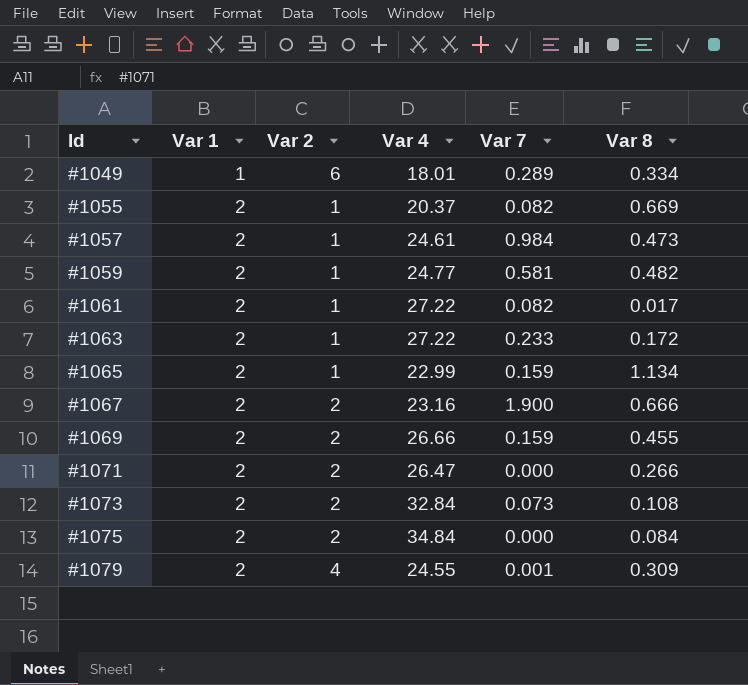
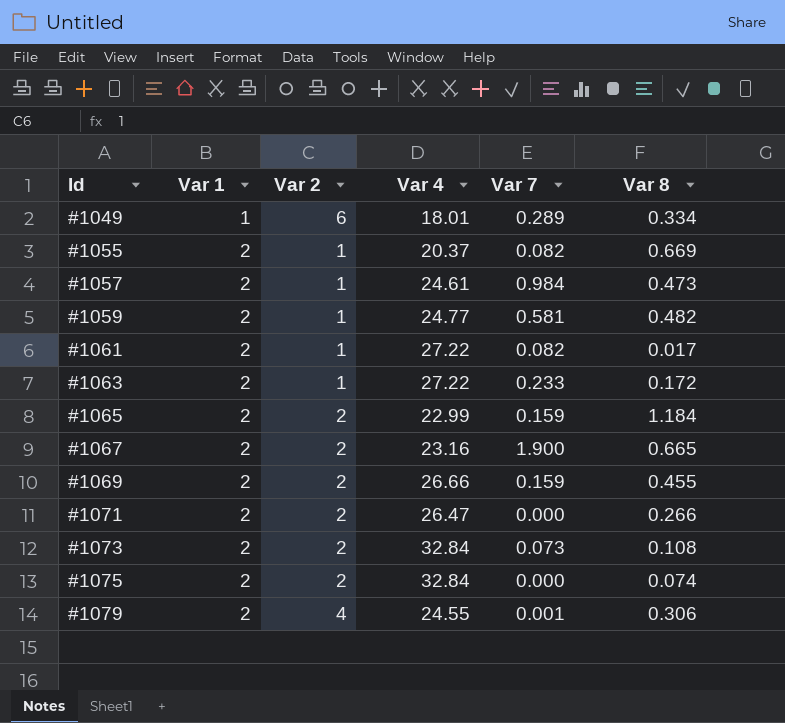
#1065 | Var 2: 1 -> 2
#1065 | Var 8: 1.134 -> 1.184
#1067 | Var 8: 0.666 -> 0.665
#1075 | Var 4: 34.84 -> 32.84
#1075 | Var 8: 0.084 -> 0.074
#1079 | Var 8: 0.309 -> 0.306

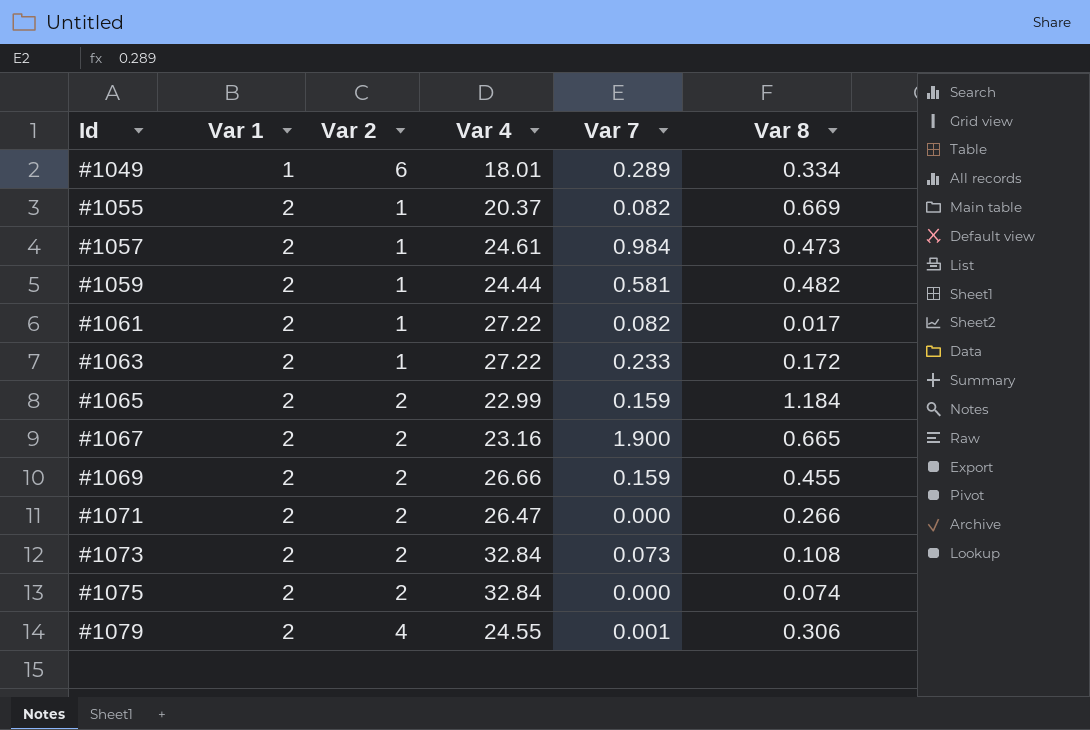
#1059 | Var 4: 24.77 -> 24.44

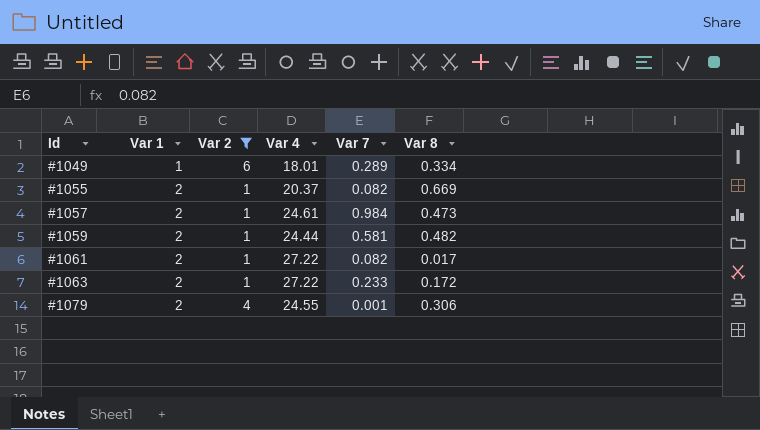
filter: none -> Var 2 != 2

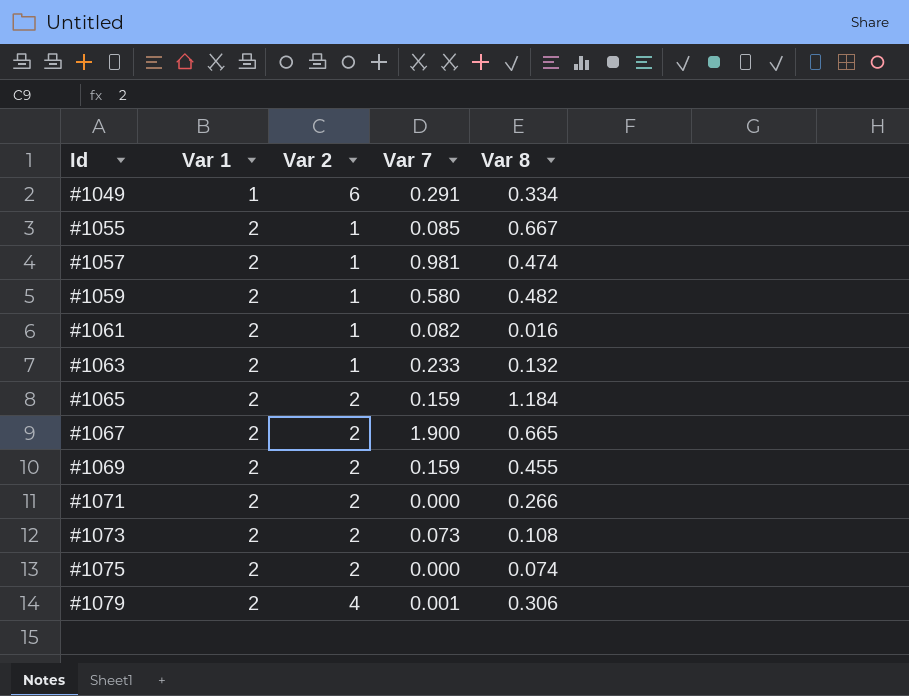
filter: Var 2 != 2 -> none
column Var 4 | position: 4 -> none
#1049 | Var 7: 0.289 -> 0.291
#1055 | Var 7: 0.082 -> 0.085
#1055 | Var 8: 0.669 -> 0.667
#1057 | Var 7: 0.984 -> 0.981
#1057 | Var 8: 0.473 -> 0.474
#1059 | Var 7: 0.581 -> 0.580
#1061 | Var 8: 0.017 -> 0.016
#1063 | Var 8: 0.172 -> 0.132

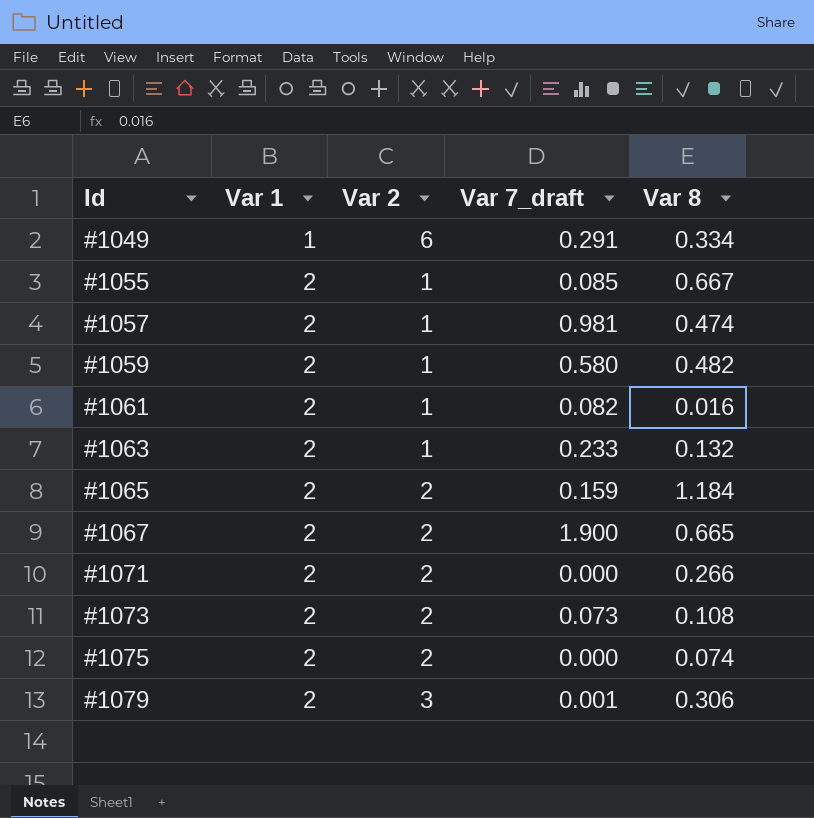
column name: Var 7 -> Var 7_draft
row #1069: 2 | 2 | 0.159 | 0.455 -> none
#1079 | Var 2: 4 -> 3

